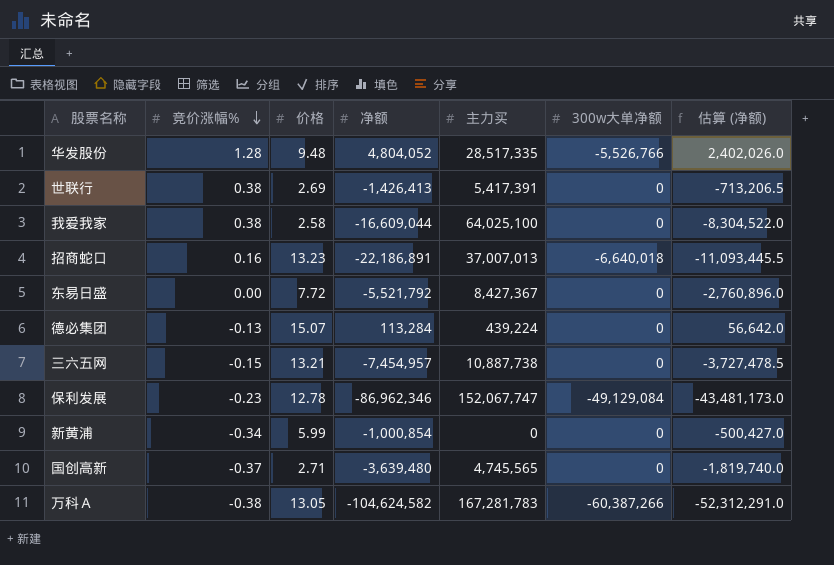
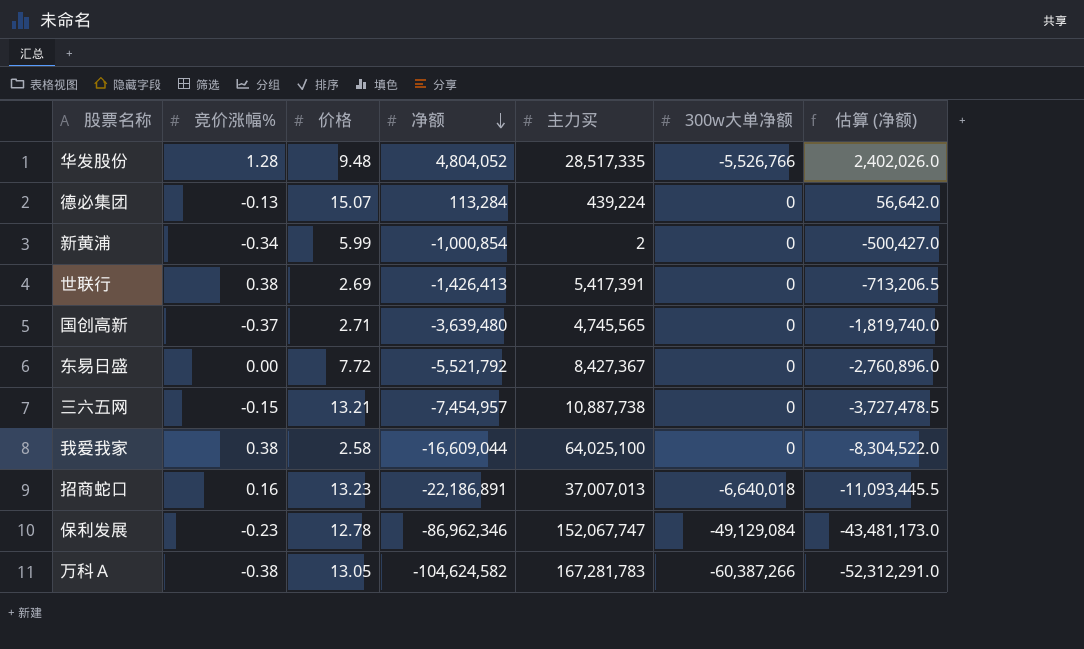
row order: 竞价涨幅% descending -> 净额 descending
新黄浦 | 主力买: 0 -> 2

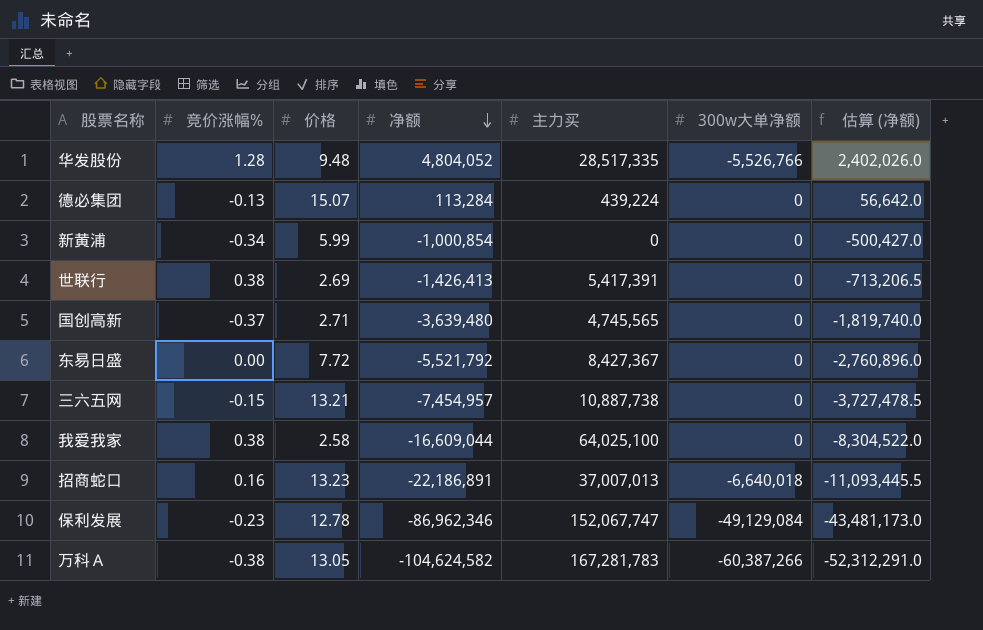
新黄浦 | 主力买: 2 -> 0

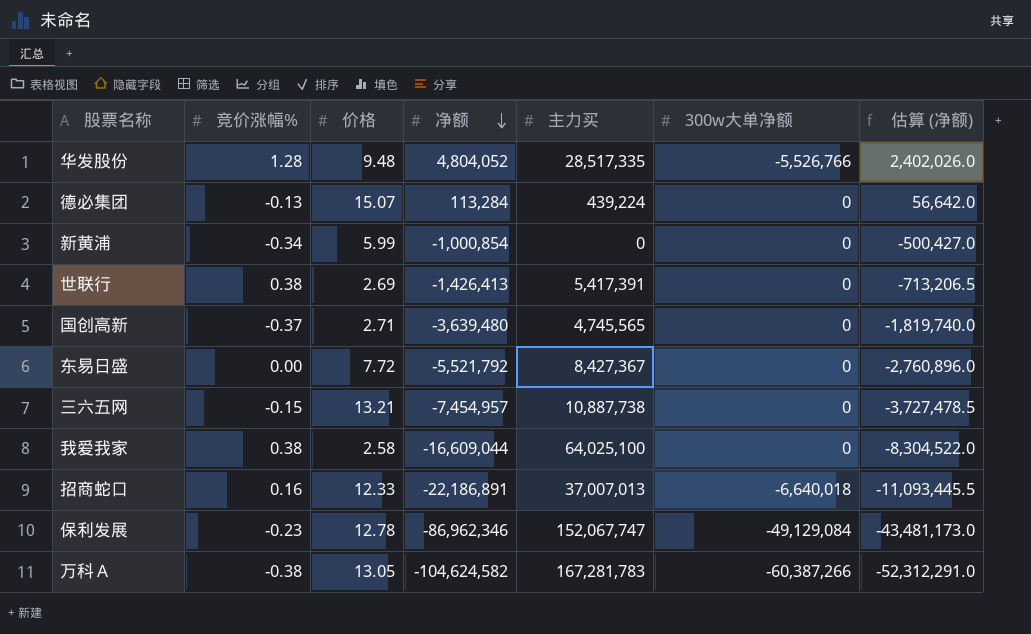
招商蛇口 | 价格: 13.23 -> 12.33

